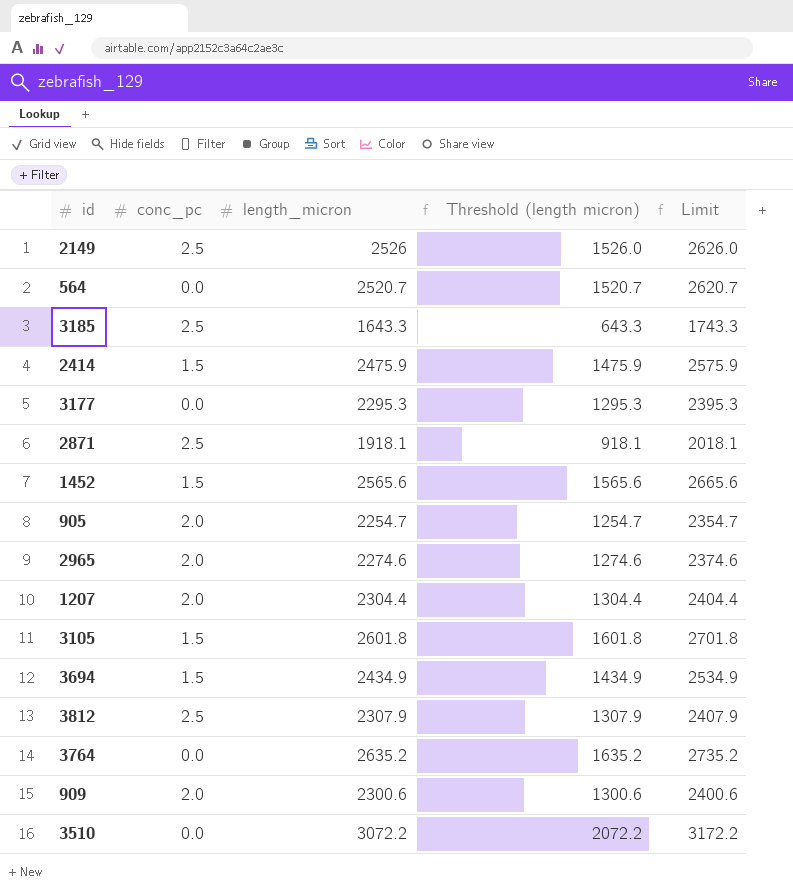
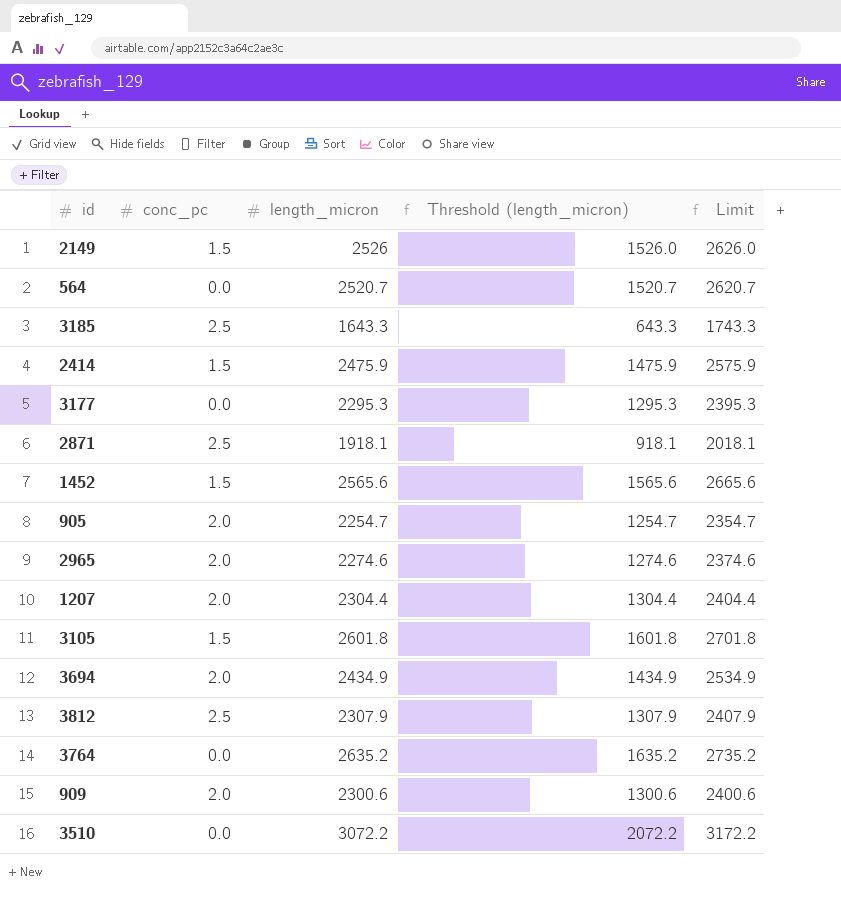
column name: Threshold (length micron) -> Threshold (length_micron)
2149 | conc_pc: 2.5 -> 1.5
3694 | conc_pc: 1.5 -> 2.0

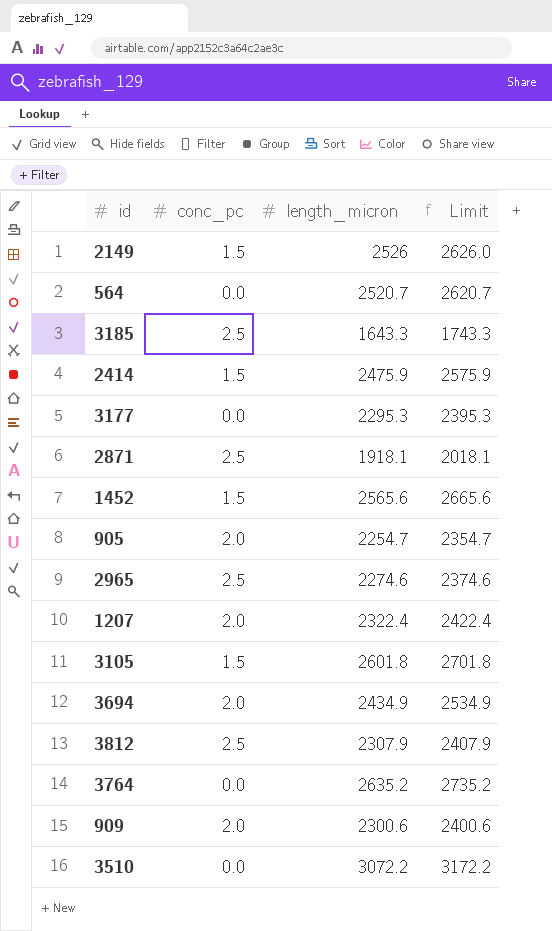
column Threshold (length_micron) | formula: [length_micron] - 1000 -> none
2965 | conc_pc: 2.0 -> 2.5
1207 | length_micron: 2304.4 -> 2322.4
1207 | Limit: 2404.4 -> 2422.4

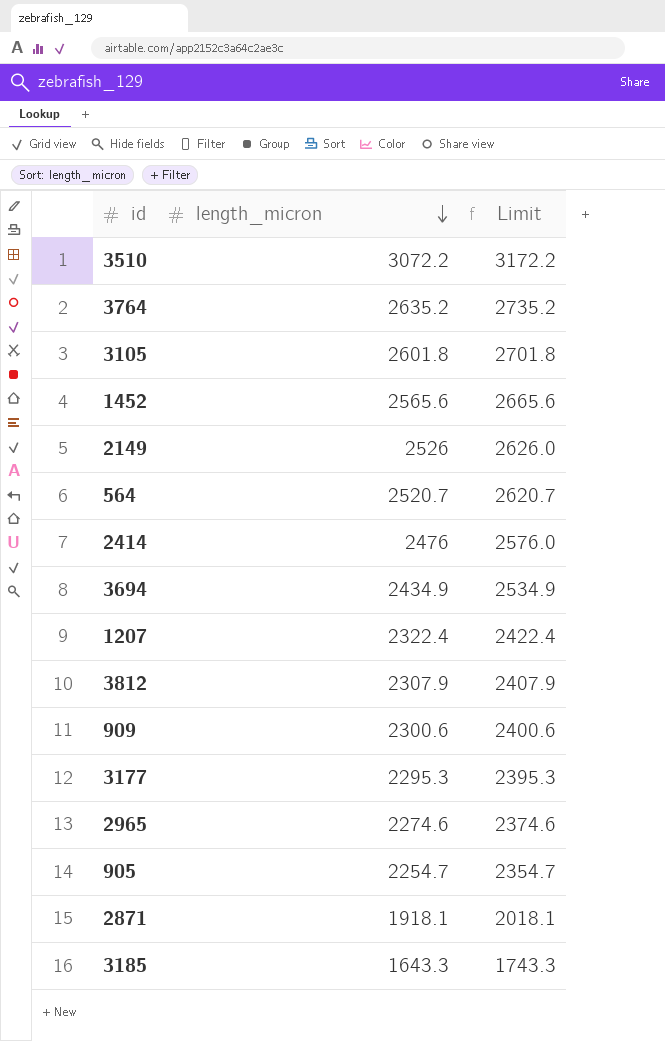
row order: none -> length_micron descending
column conc_pc | position: 2 -> none
2414 | length_micron: 2475.9 -> 2476
2414 | Limit: 2575.9 -> 2576.0

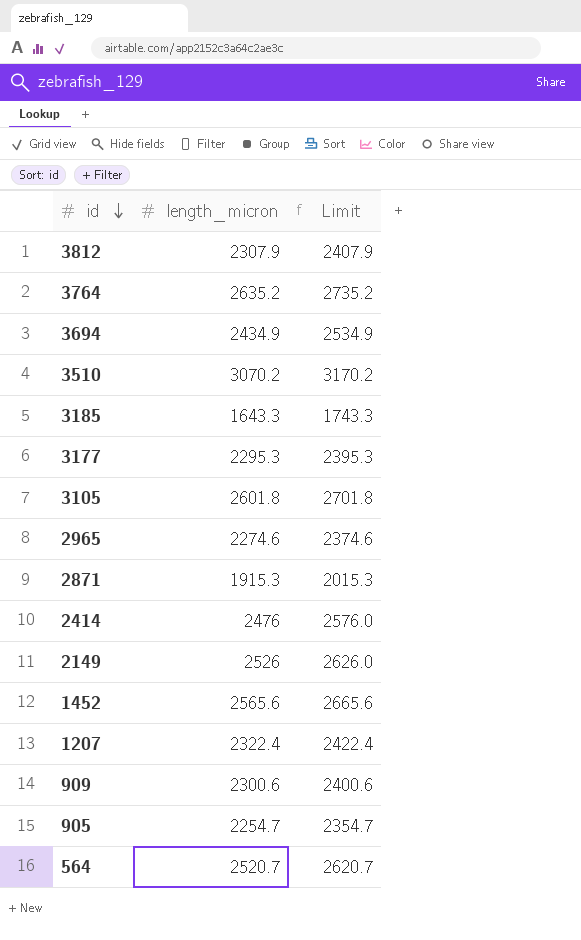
row order: length_micron descending -> id descending
3510 | length_micron: 3072.2 -> 3070.2
3510 | Limit: 3172.2 -> 3170.2
2871 | length_micron: 1918.1 -> 1915.3
2871 | Limit: 2018.1 -> 2015.3

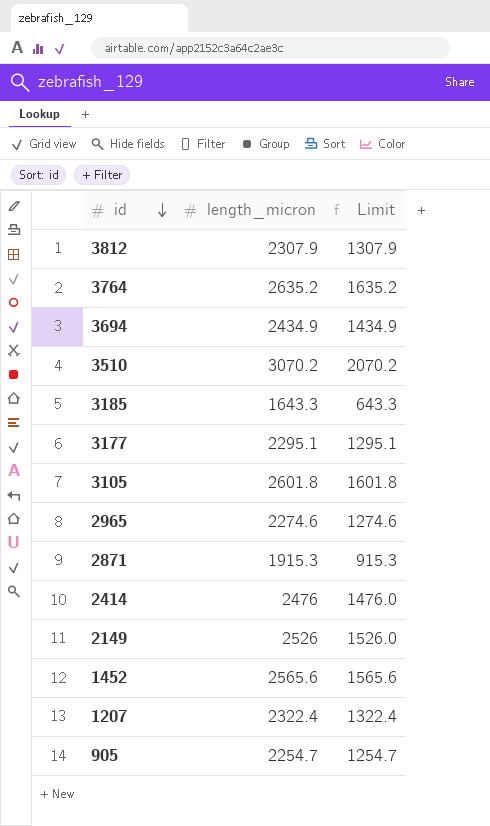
column Limit | formula: [length_micron] + 100 -> [length_micron] - 1000
row 909: 2300.6 | 2400.6 -> none
row 564: 2520.7 | 2620.7 -> none
3177 | length_micron: 2295.3 -> 2295.1

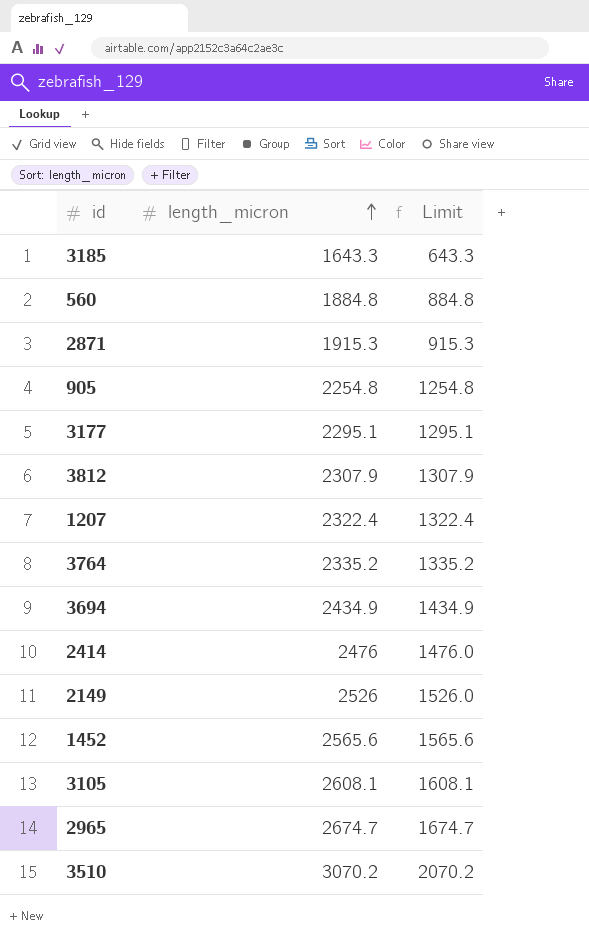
row order: id descending -> length_micron ascending
row 560: none -> 1884.8 | 884.8
905 | length_micron: 2254.7 -> 2254.8
905 | Limit: 1254.7 -> 1254.8
3764 | length_micron: 2635.2 -> 2335.2
3764 | Limit: 1635.2 -> 1335.2
3105 | length_micron: 2601.8 -> 2608.1
3105 | Limit: 1601.8 -> 1608.1
2965 | length_micron: 2274.6 -> 2674.7
2965 | Limit: 1274.6 -> 1674.7

